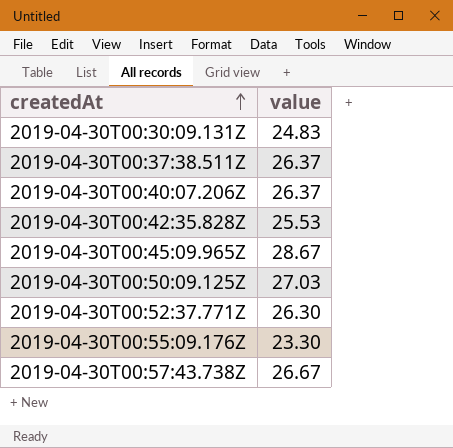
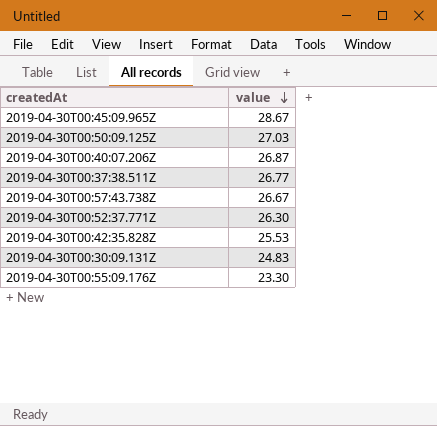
row order: createdAt ascending -> value descending
2019-04-30T00:40:07.206Z | value: 26.37 -> 26.87
2019-04-30T00:37:38.511Z | value: 26.37 -> 26.77

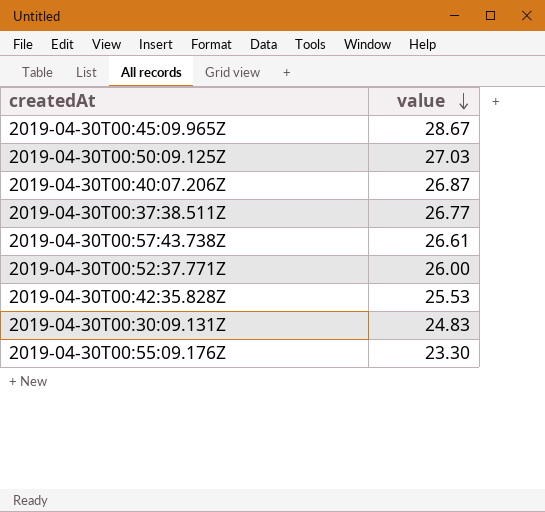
2019-04-30T00:57:43.738Z | value: 26.67 -> 26.61
2019-04-30T00:52:37.771Z | value: 26.30 -> 26.00

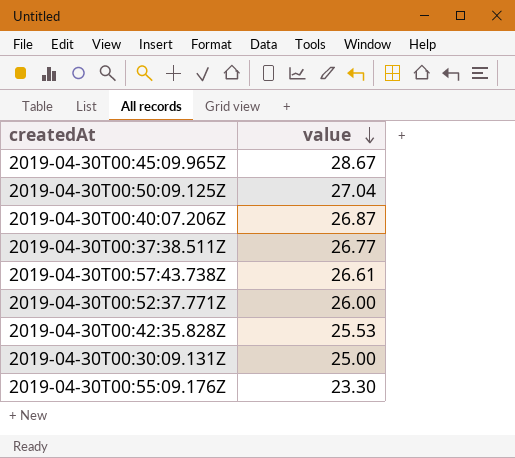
2019-04-30T00:50:09.125Z | value: 27.03 -> 27.04
2019-04-30T00:30:09.131Z | value: 24.83 -> 25.00

